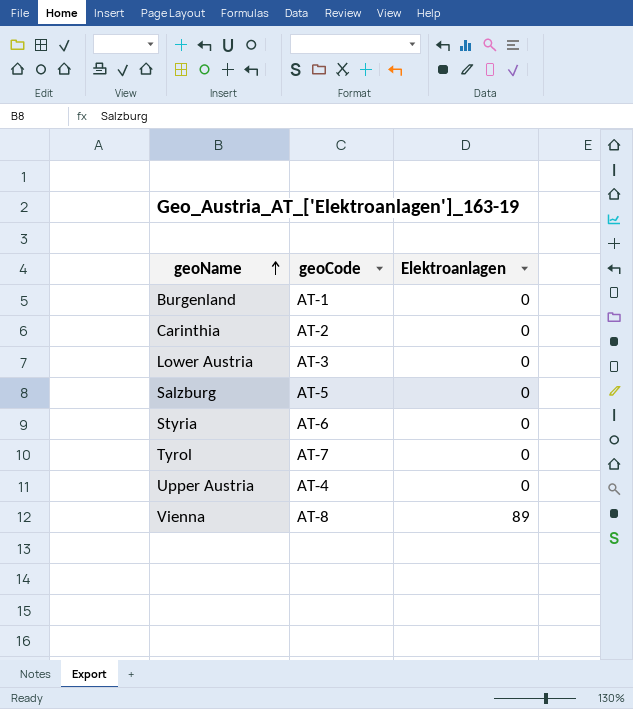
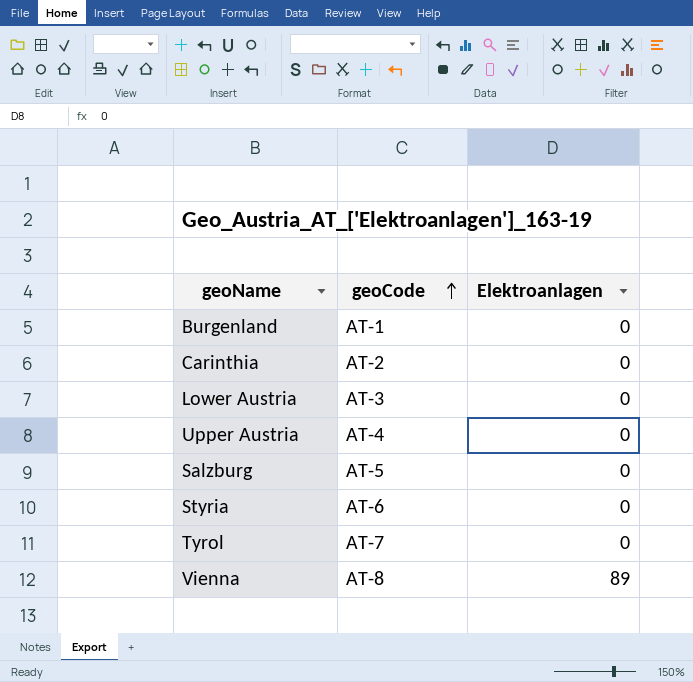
row order: geoName ascending -> geoCode ascending

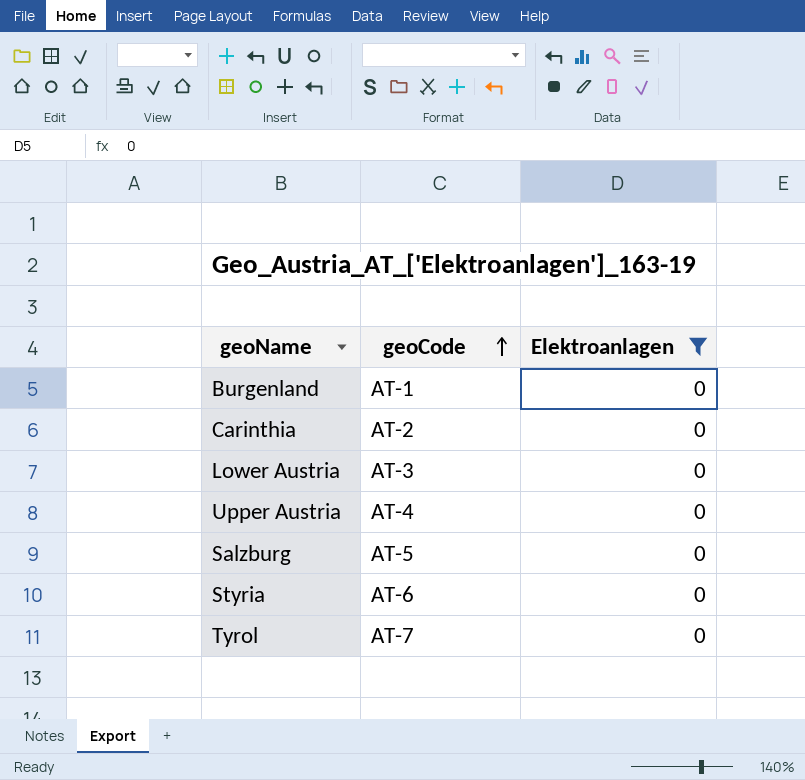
filter: none -> Elektroanlagen = 0

